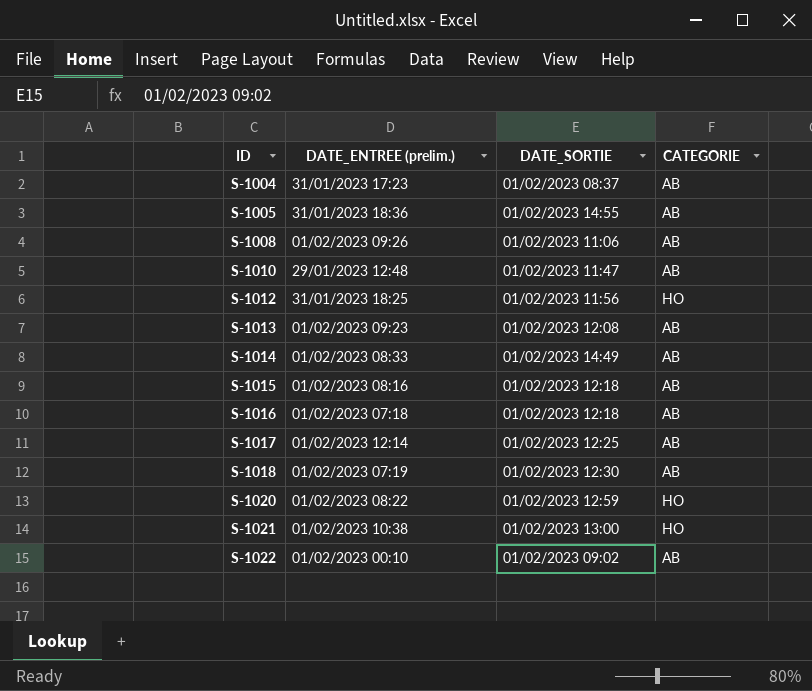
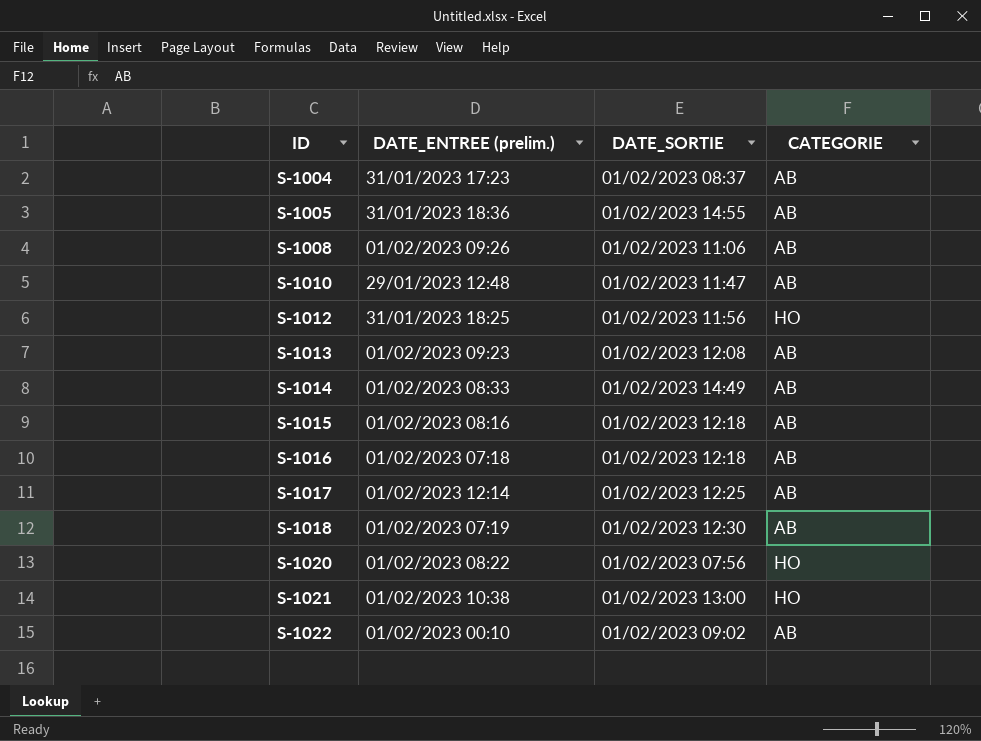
S-1020 | DATE_SORTIE: 01/02/2023 12:59 -> 01/02/2023 07:56

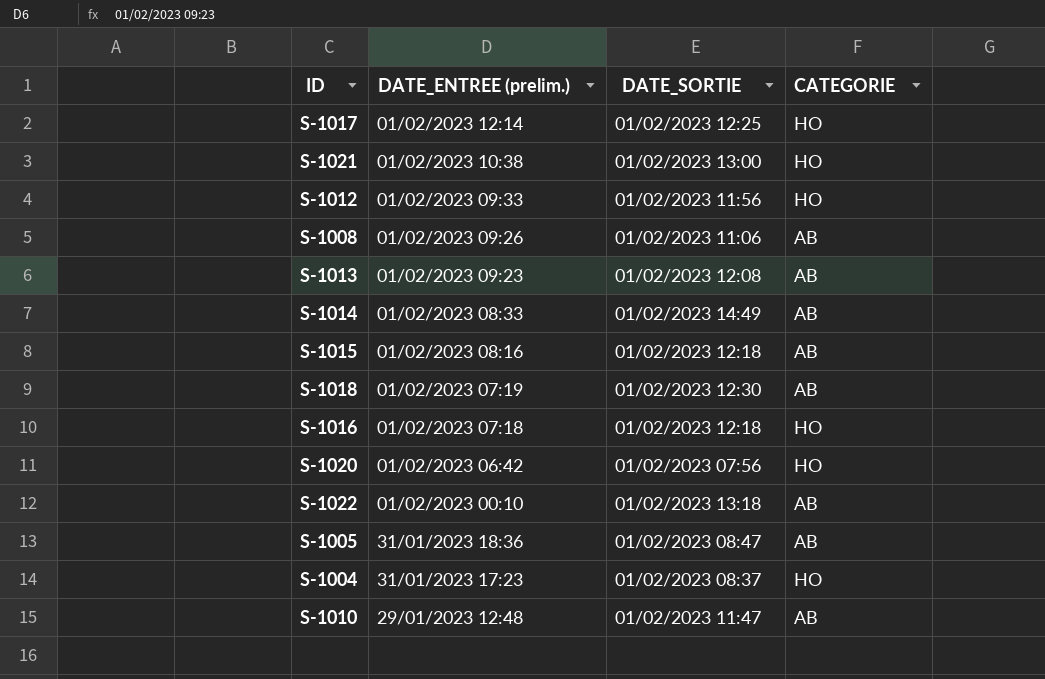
row order: ID ascending -> DATE_ENTREE (prelim.) descending
S-1017 | CATEGORIE: AB -> HO
S-1012 | DATE_ENTREE (prelim.): 31/01/2023 18:25 -> 01/02/2023 09:33
S-1016 | CATEGORIE: AB -> HO
S-1020 | DATE_ENTREE (prelim.): 01/02/2023 08:22 -> 01/02/2023 06:42
S-1022 | DATE_SORTIE: 01/02/2023 09:02 -> 01/02/2023 13:18
S-1005 | DATE_SORTIE: 01/02/2023 14:55 -> 01/02/2023 08:47
S-1004 | CATEGORIE: AB -> HO

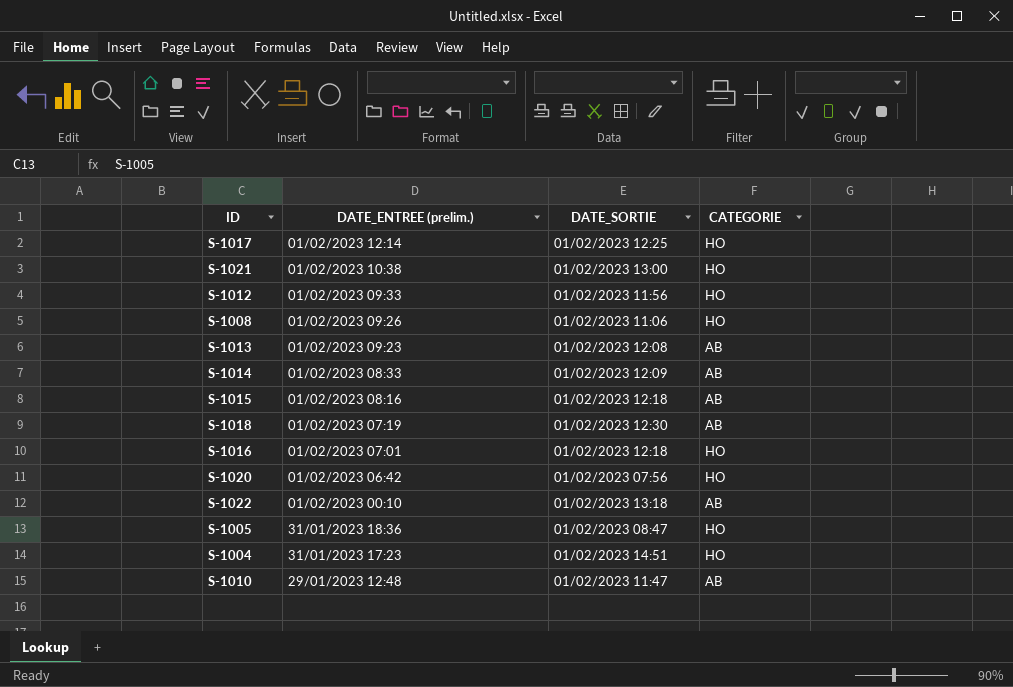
S-1008 | CATEGORIE: AB -> HO
S-1014 | DATE_SORTIE: 01/02/2023 14:49 -> 01/02/2023 12:09
S-1016 | DATE_ENTREE (prelim.): 01/02/2023 07:18 -> 01/02/2023 07:01
S-1005 | CATEGORIE: AB -> HO
S-1004 | DATE_SORTIE: 01/02/2023 08:37 -> 01/02/2023 14:51

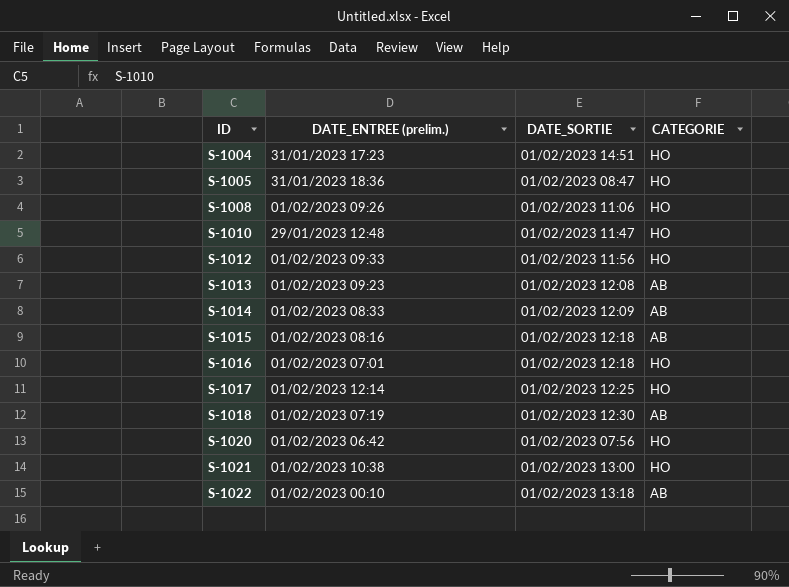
row order: DATE_ENTREE (prelim.) descending -> ID ascending
S-1010 | CATEGORIE: AB -> HO

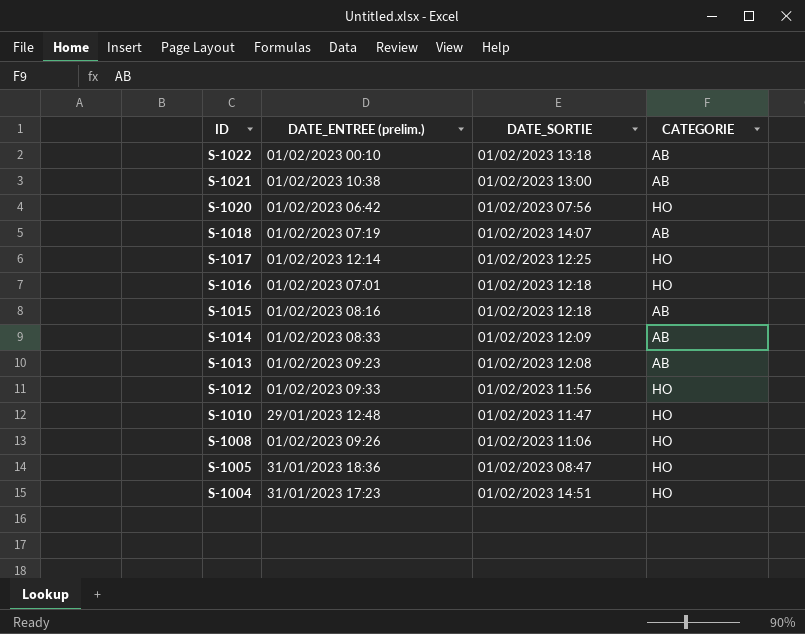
row order: ID ascending -> ID descending
S-1021 | CATEGORIE: HO -> AB
S-1018 | DATE_SORTIE: 01/02/2023 12:30 -> 01/02/2023 14:07

